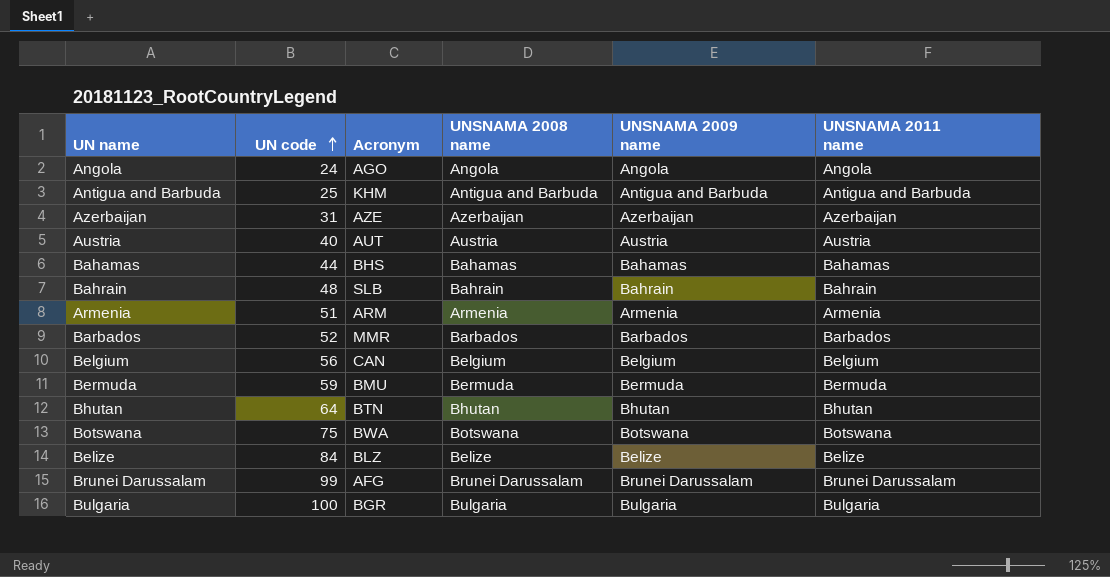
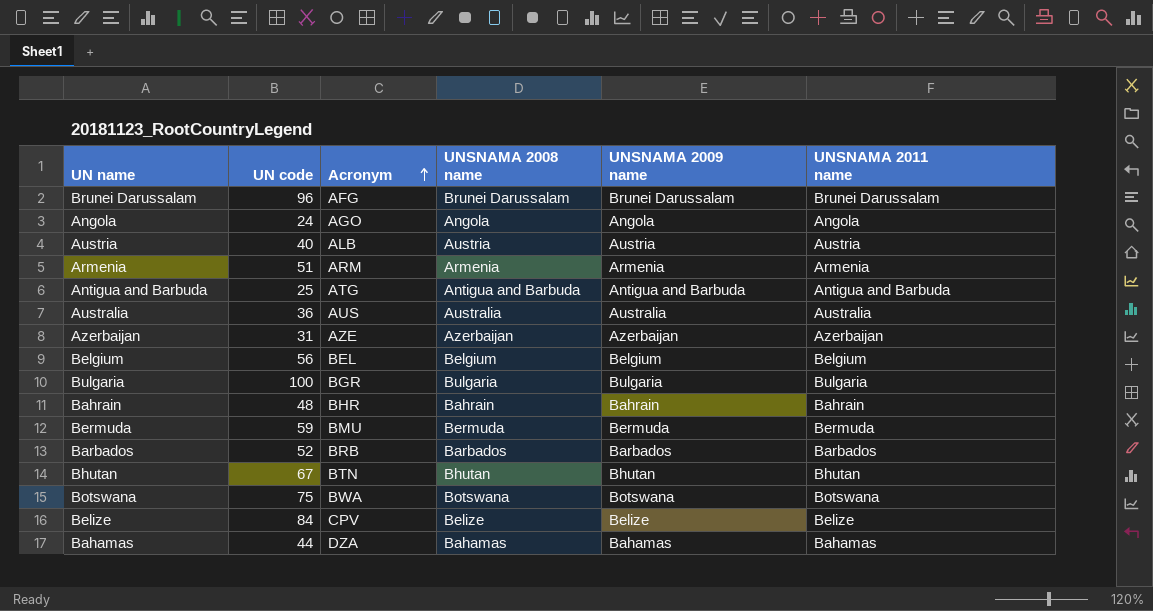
row order: UN code ascending -> Acronym ascending
Brunei Darussalam | UN code: 99 -> 96
Austria | Acronym: AUT -> ALB
Antigua and Barbuda | Acronym: KHM -> ATG
row Australia: none -> 36 | AUS | Australia | Australia | Australia
Belgium | Acronym: CAN -> BEL
Bahrain | Acronym: SLB -> BHR
Barbados | Acronym: MMR -> BRB
Bhutan | UN code: 64 -> 67
Belize | Acronym: BLZ -> CPV
Bahamas | Acronym: BHS -> DZA

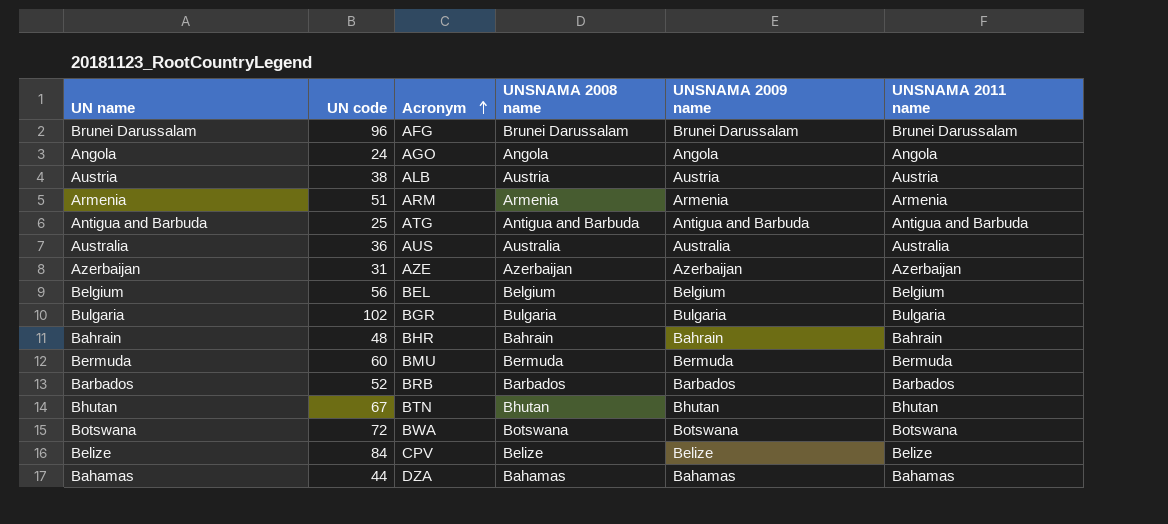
Austria | UN code: 40 -> 38
Bulgaria | UN code: 100 -> 102
Bermuda | UN code: 59 -> 60
Botswana | UN code: 75 -> 72

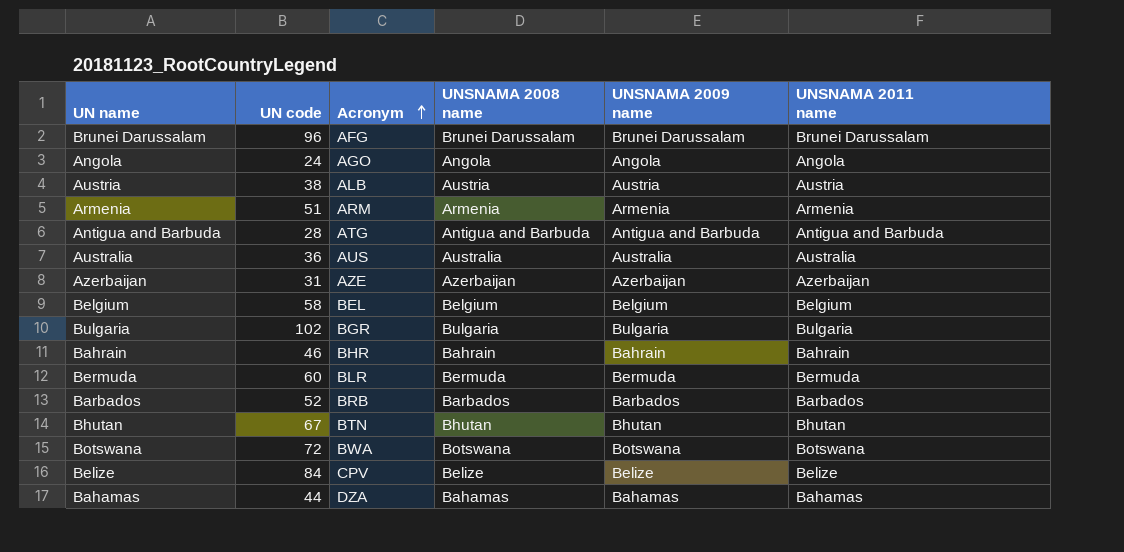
Antigua and Barbuda | UN code: 25 -> 28
Belgium | UN code: 56 -> 58
Bahrain | UN code: 48 -> 46
Bermuda | Acronym: BMU -> BLR

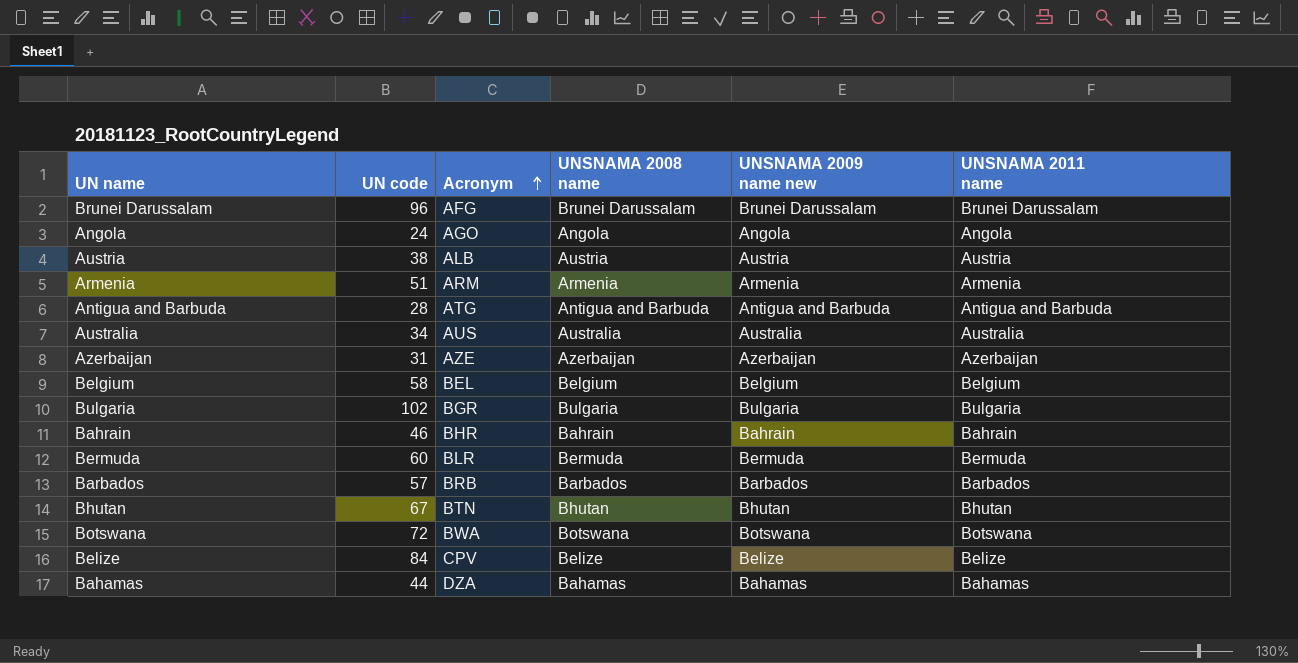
column name: UNSNAMA 2009 name -> UNSNAMA 2009 name new
Australia | UN code: 36 -> 34
Barbados | UN code: 52 -> 57

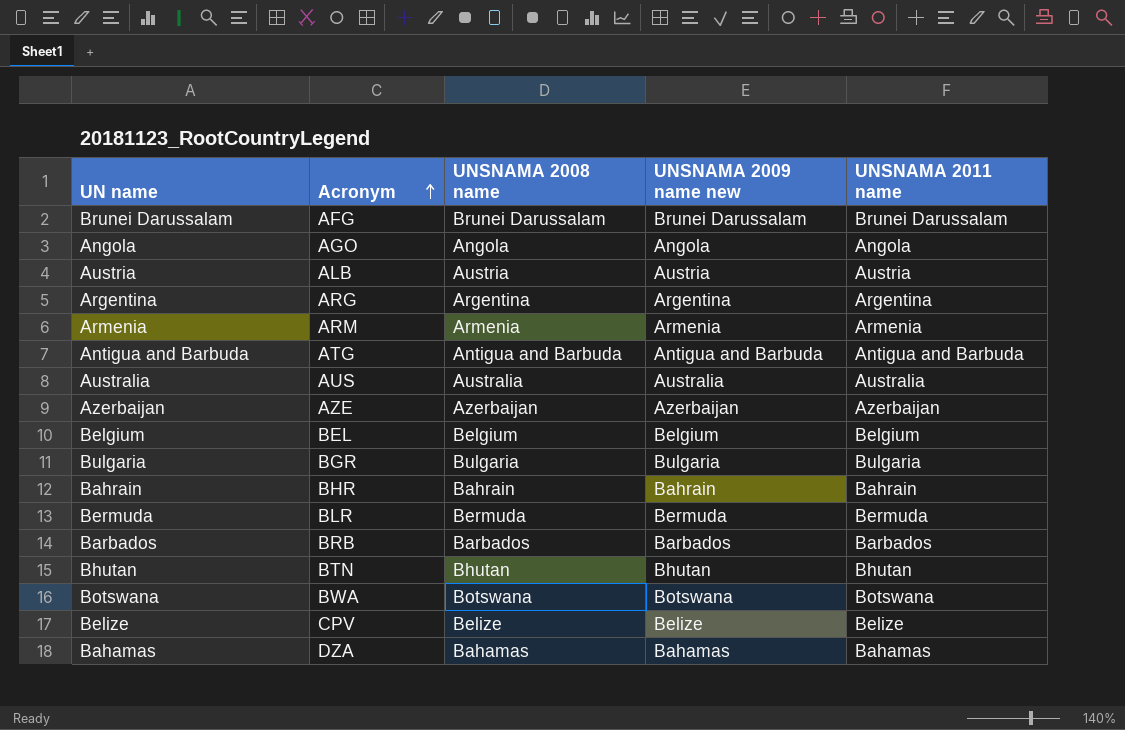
column UN code | position: 2 -> none
row Argentina: none -> ARG | Argentina | Argentina | Argentina

